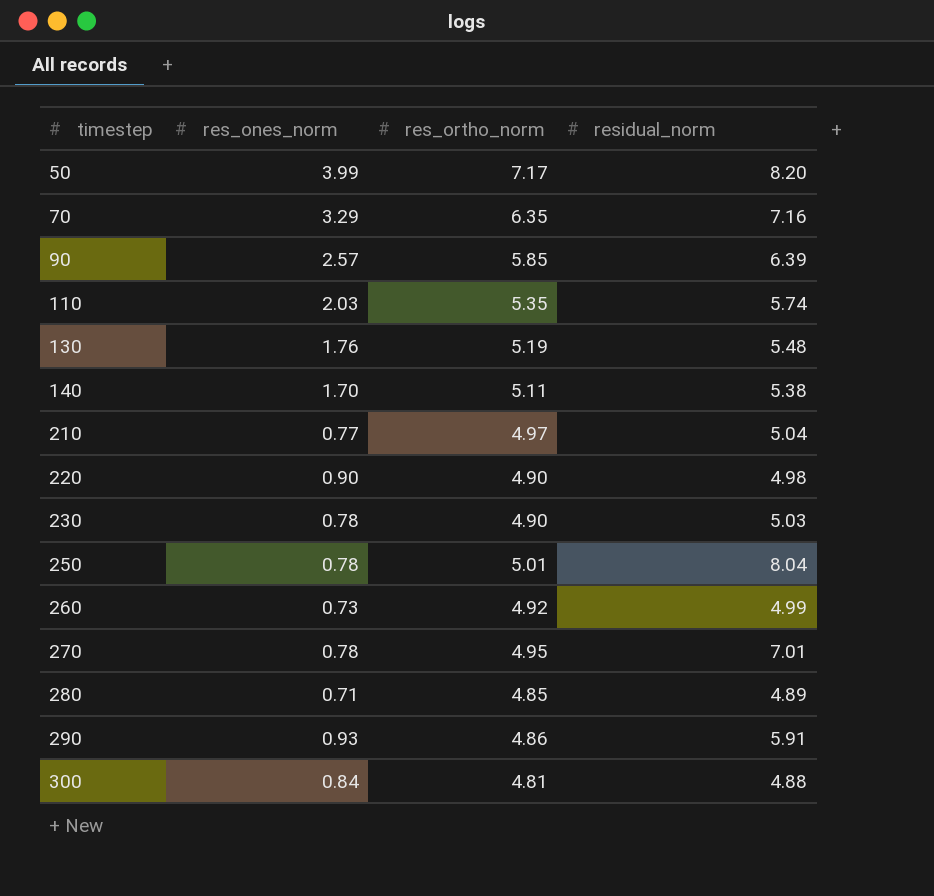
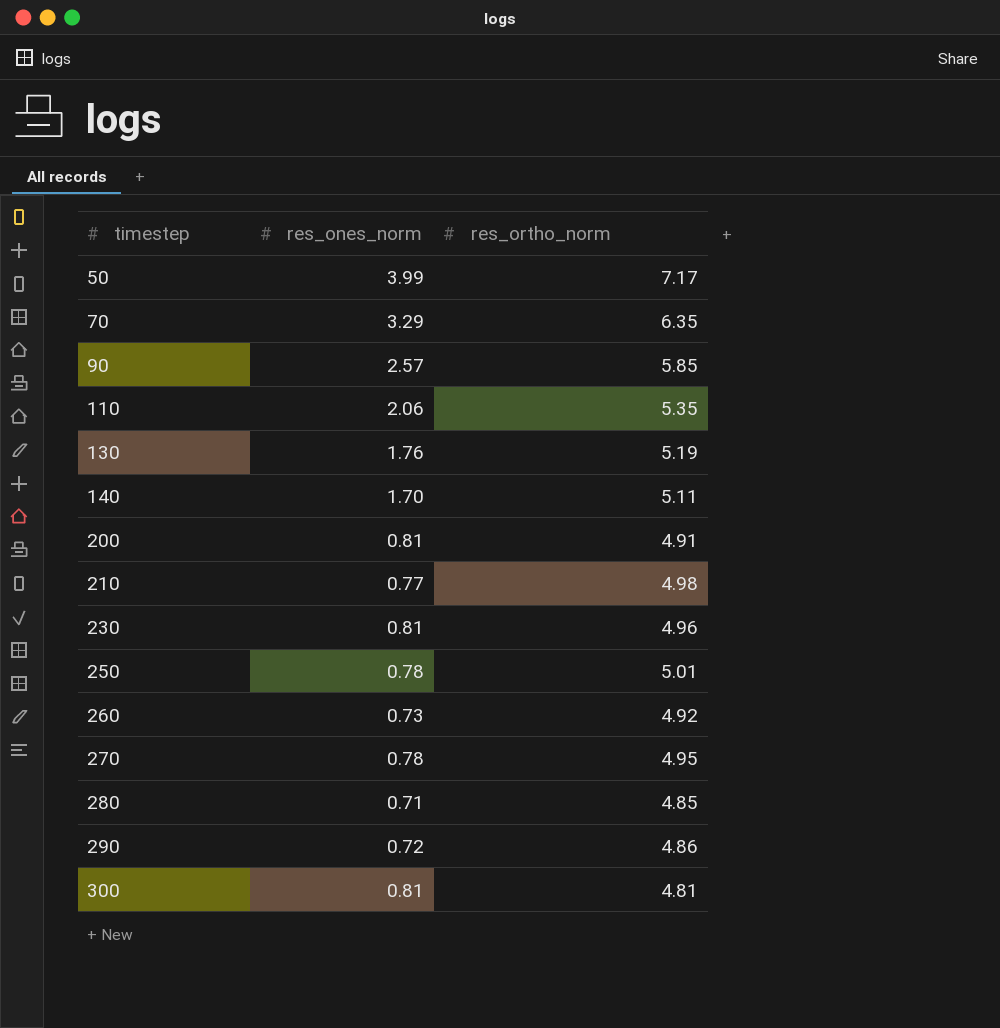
column residual_norm | position: 4 -> none
row 220: 0.90 | 4.90 | 4.98 -> none
110 | res_ones_norm: 2.03 -> 2.06
row 200: none -> 0.81 | 4.91
210 | res_ortho_norm: 4.97 -> 4.98
230 | res_ones_norm: 0.78 -> 0.81
230 | res_ortho_norm: 4.90 -> 4.96
290 | res_ones_norm: 0.93 -> 0.72
300 | res_ones_norm: 0.84 -> 0.81

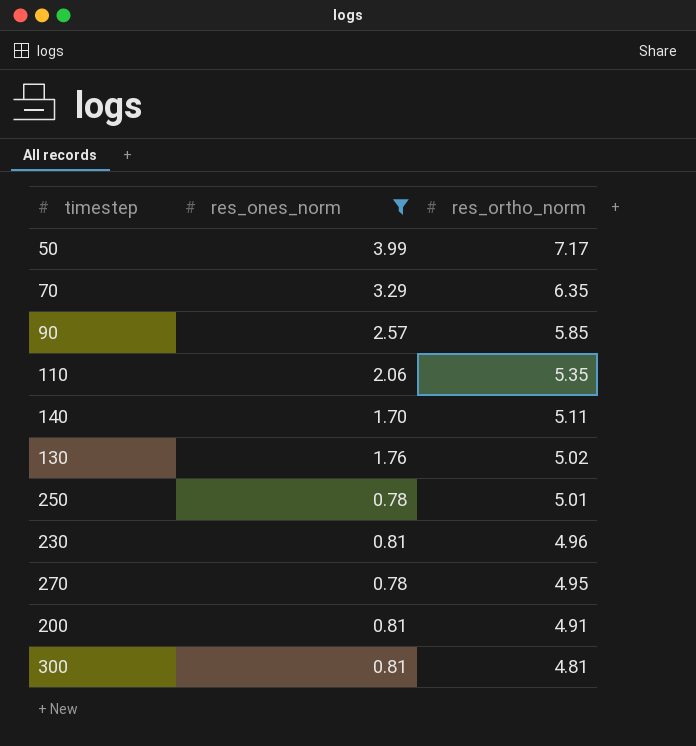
filter: none -> res_ones_norm >= 0.78
row order: timestep ascending -> res_ortho_norm descending
130 | res_ortho_norm: 5.19 -> 5.02

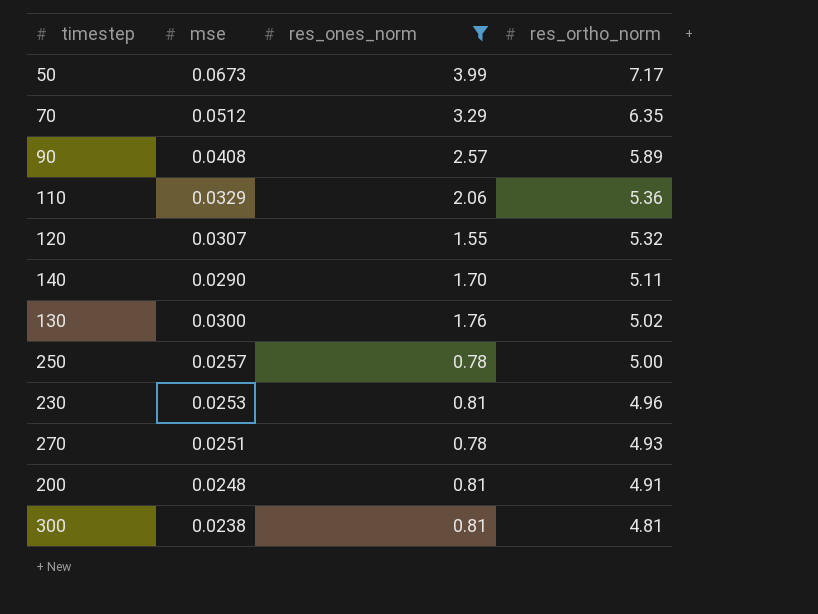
column mse | position: none -> 2
90 | res_ortho_norm: 5.85 -> 5.89
110 | res_ortho_norm: 5.35 -> 5.36
row 120: none -> 0.0307 | 1.55 | 5.32
250 | res_ortho_norm: 5.01 -> 5.00
270 | res_ortho_norm: 4.95 -> 4.93

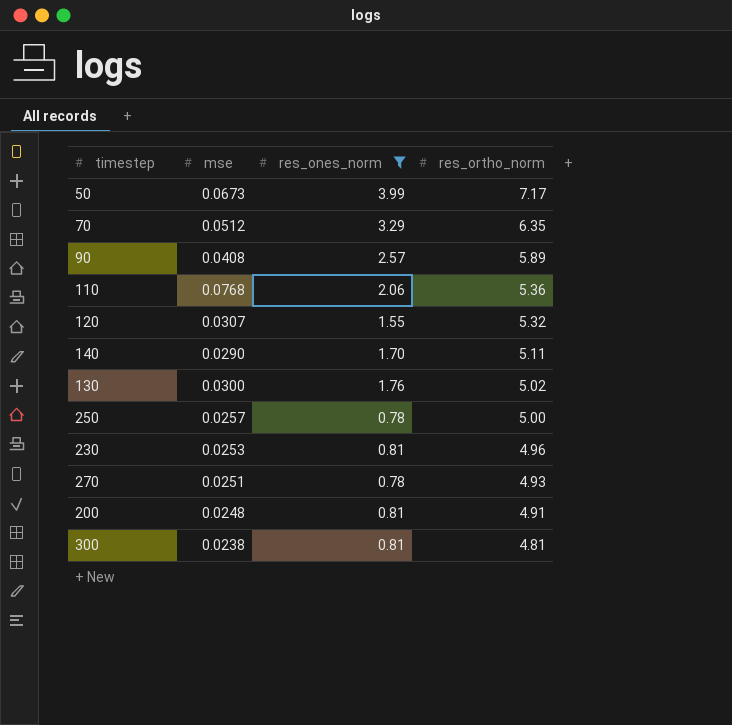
110 | mse: 0.0329 -> 0.0768

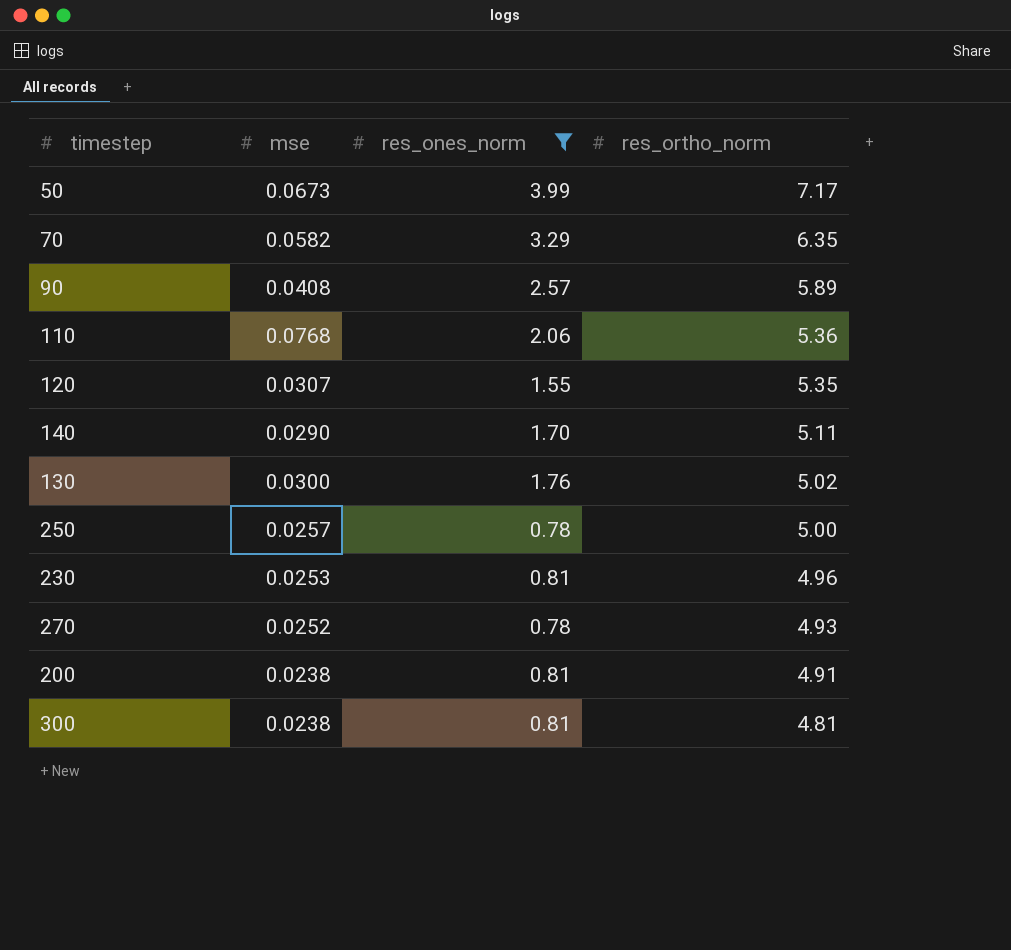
70 | mse: 0.0512 -> 0.0582
120 | res_ortho_norm: 5.32 -> 5.35
270 | mse: 0.0251 -> 0.0252
200 | mse: 0.0248 -> 0.0238

